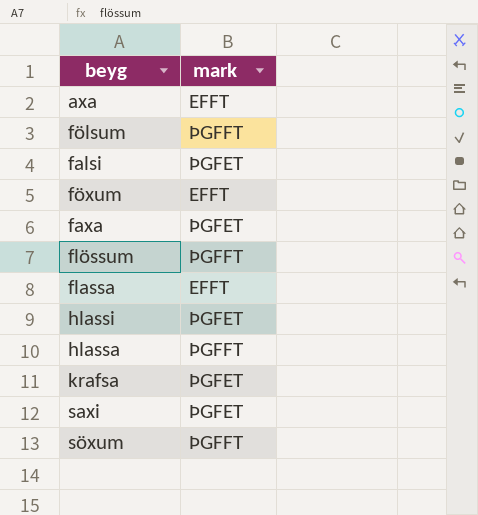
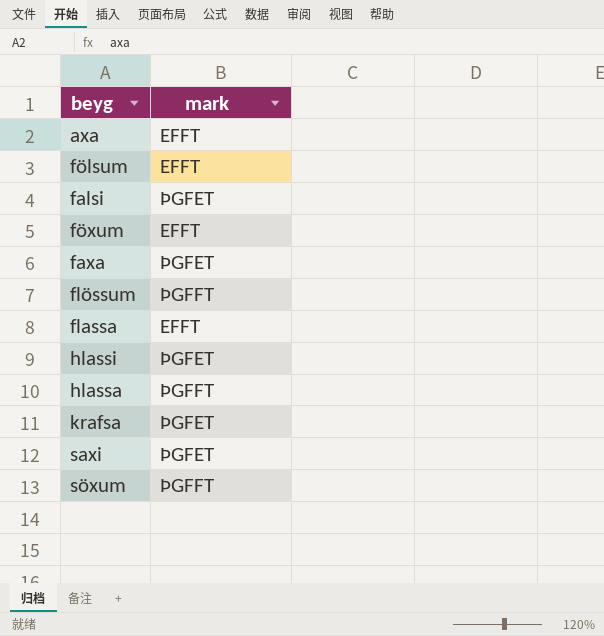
fölsum | mark: ÞGFFT -> EFFT

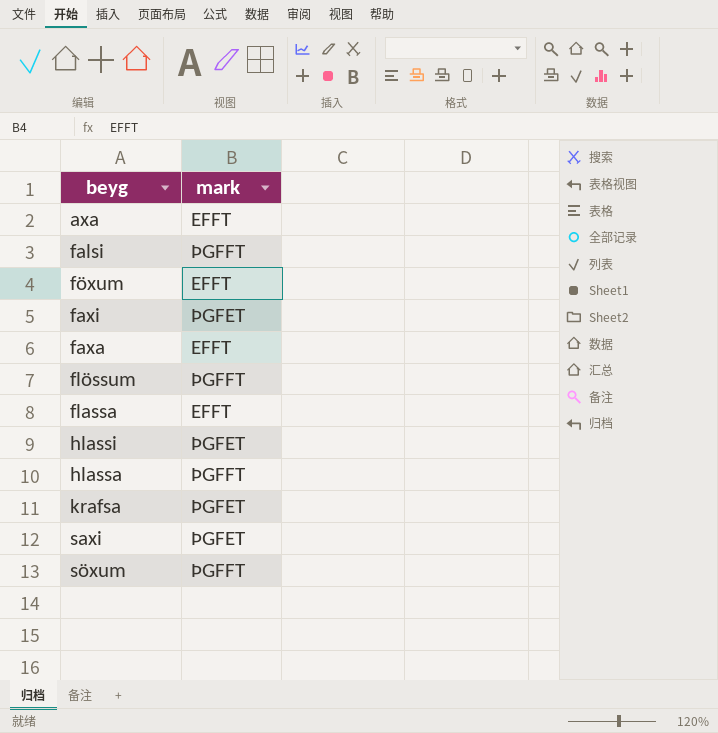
row fölsum: EFFT -> none
falsi | mark: ÞGFET -> ÞGFFT
row faxi: none -> ÞGFET
faxa | mark: ÞGFET -> EFFT

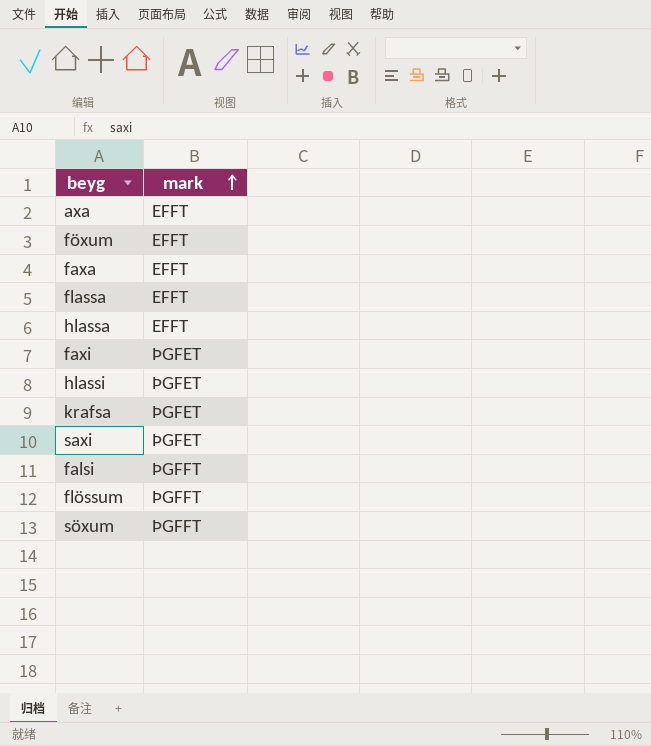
row order: none -> mark ascending
hlassa | mark: ÞGFFT -> EFFT

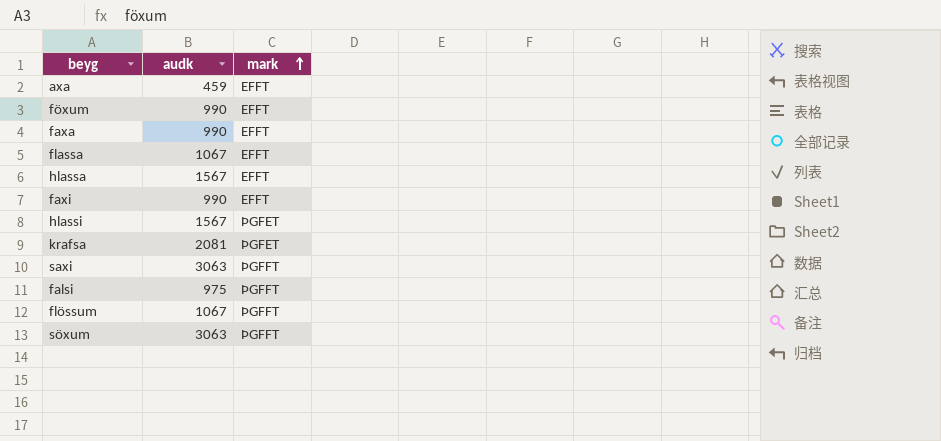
column audk | position: none -> 2
faxi | mark: ÞGFET -> EFFT
saxi | mark: ÞGFET -> ÞGFFT

